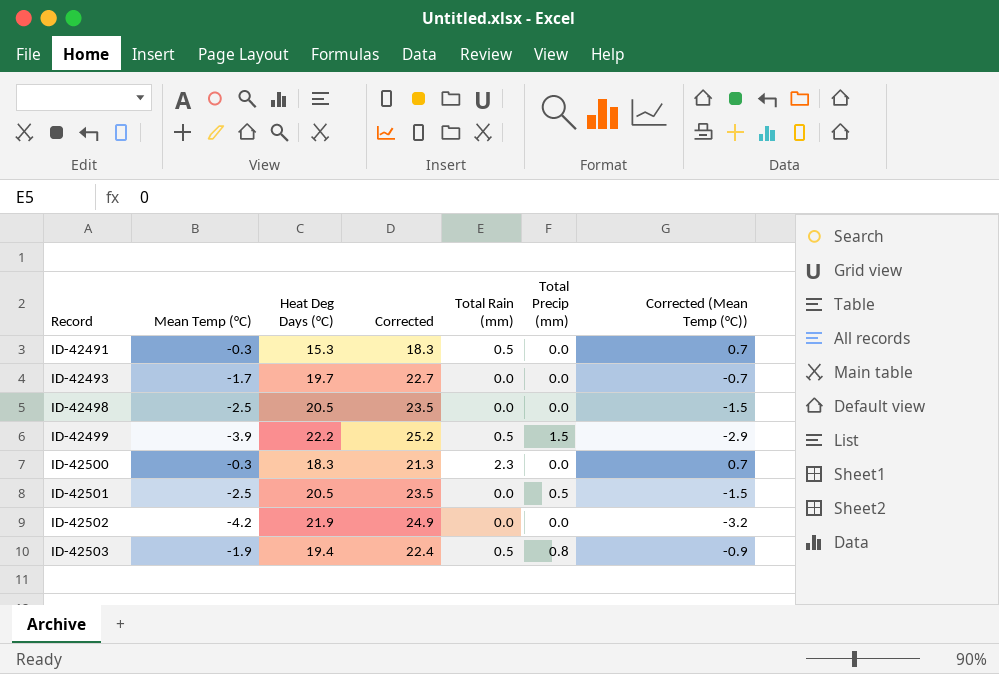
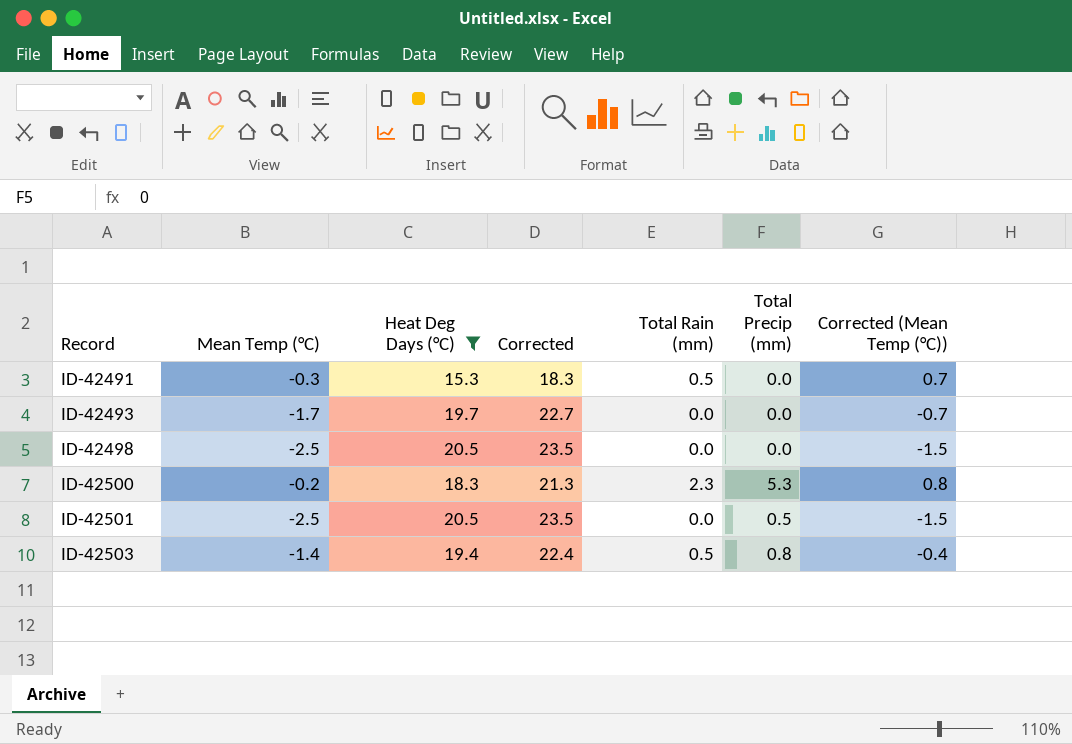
filter: none -> Heat Deg Days (°C) <= 20.5
ID-42500 | Mean Temp (°C): -0.3 -> -0.2
ID-42500 | Total Precip (mm): 0.0 -> 5.3
ID-42500 | Corrected (Mean Temp (°C)): 0.7 -> 0.8
ID-42503 | Mean Temp (°C): -1.9 -> -1.4
ID-42503 | Corrected (Mean Temp (°C)): -0.9 -> -0.4

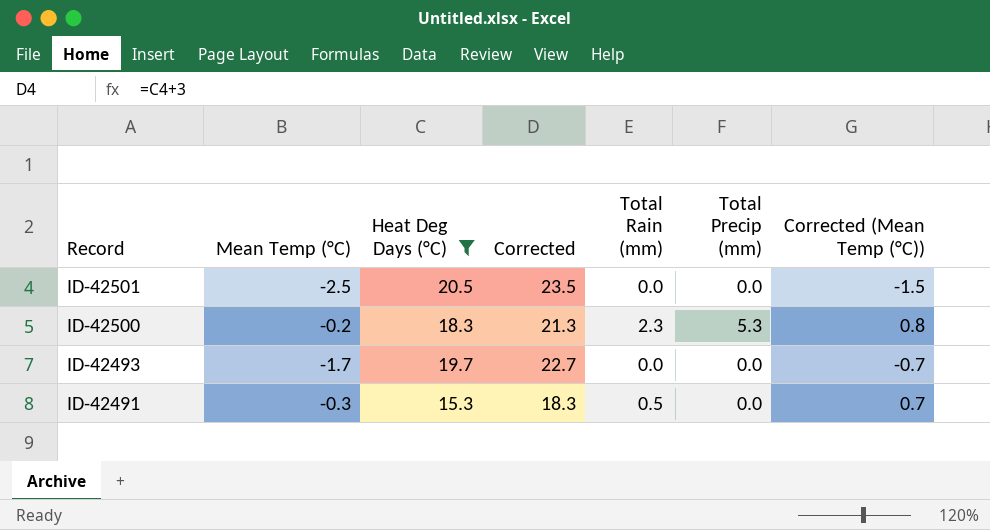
row order: Record ascending -> Record descending
row ID-42498: -2.5 | 20.5 | 23.5 | 0.0 | 0.0 | -1.5 -> none
row ID-42503: -1.4 | 19.4 | 22.4 | 0.5 | 0.8 | -0.4 -> none
ID-42501 | Total Precip (mm): 0.5 -> 0.0

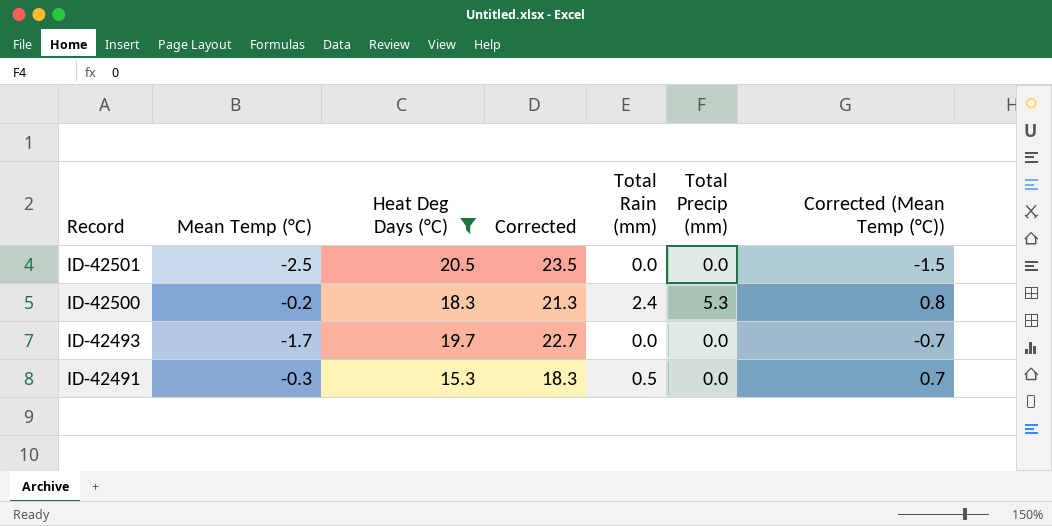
ID-42500 | Total Rain (mm): 2.3 -> 2.4

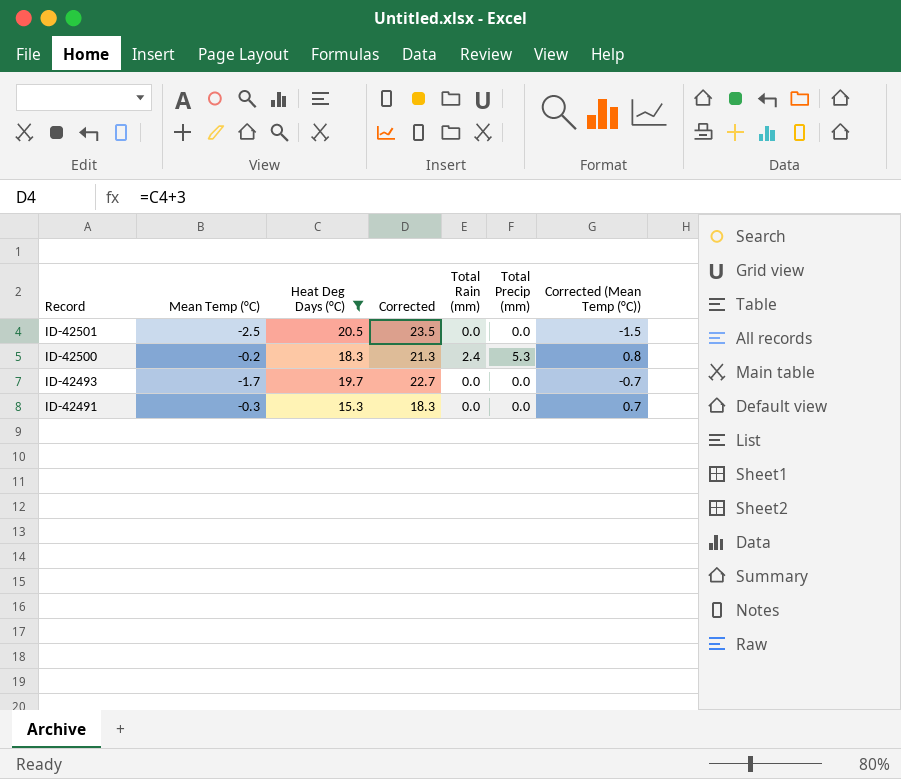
ID-42491 | Total Rain (mm): 0.5 -> 0.0

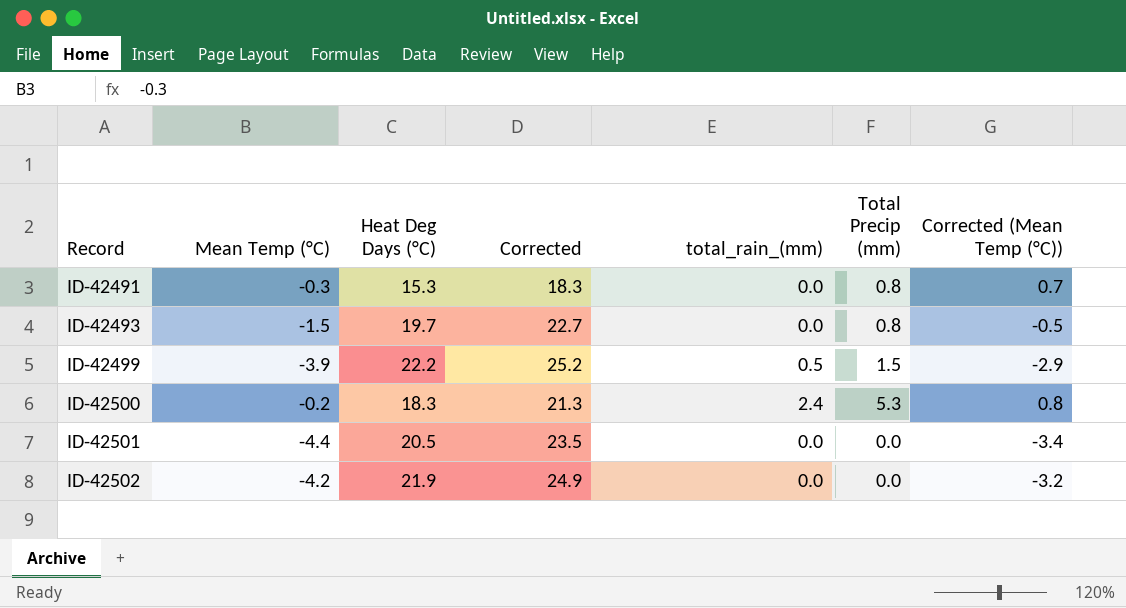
filter: Heat Deg Days (°C) <= 20.5 -> none
row order: Record descending -> Record ascending
column name: Total Rain (mm) -> total_rain_(mm)
ID-42491 | Total Precip (mm): 0.0 -> 0.8
ID-42493 | Mean Temp (°C): -1.7 -> -1.5
ID-42493 | Total Precip (mm): 0.0 -> 0.8
ID-42493 | Corrected (Mean Temp (°C)): -0.7 -> -0.5
ID-42501 | Mean Temp (°C): -2.5 -> -4.4
ID-42501 | Corrected (Mean Temp (°C)): -1.5 -> -3.4

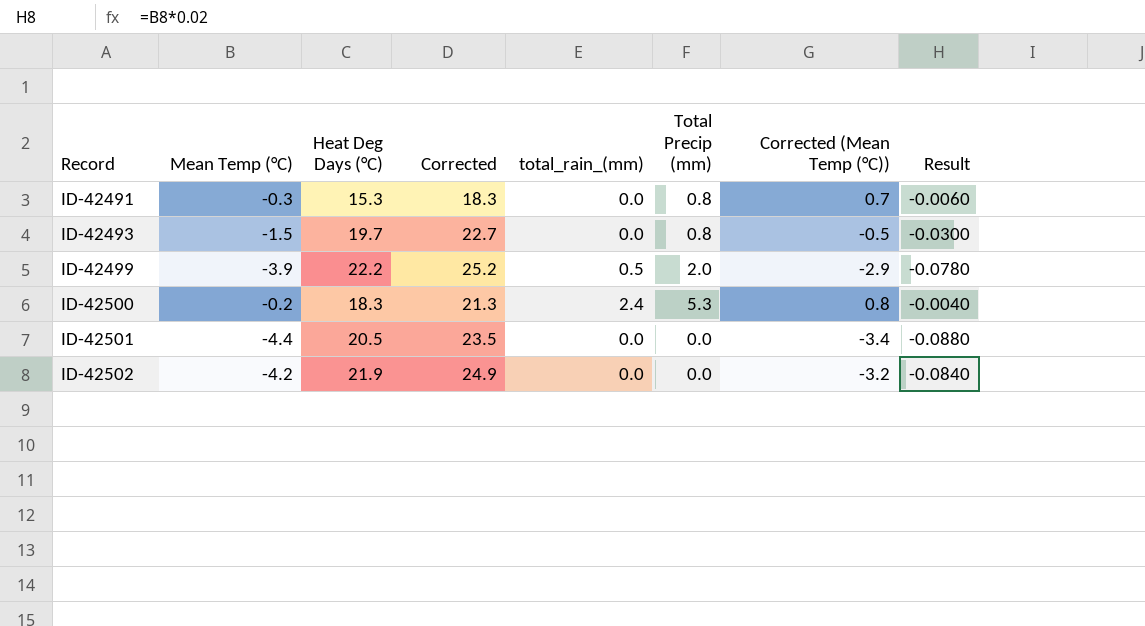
column Result | formula: none -> [Mean Temp (°C)] * 0.02
ID-42499 | Total Precip (mm): 1.5 -> 2.0

